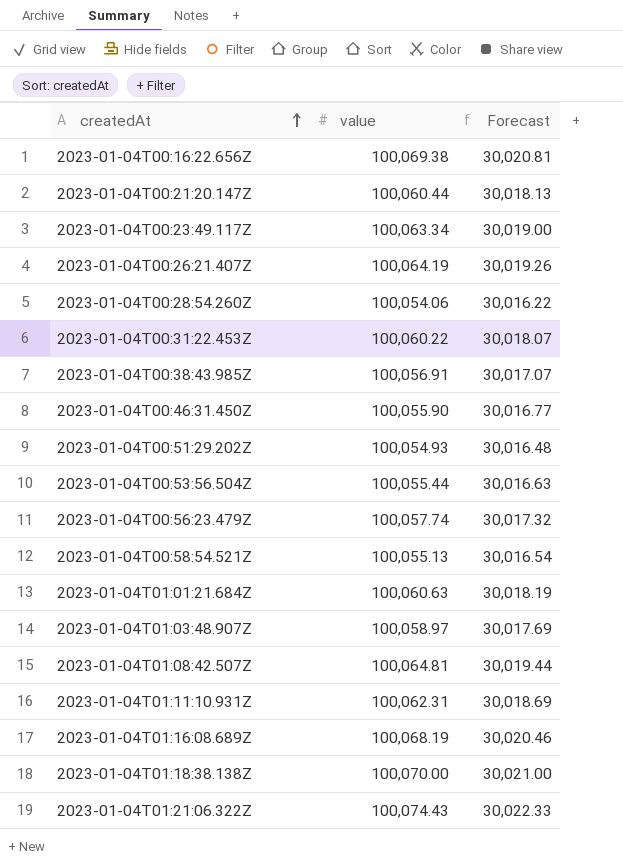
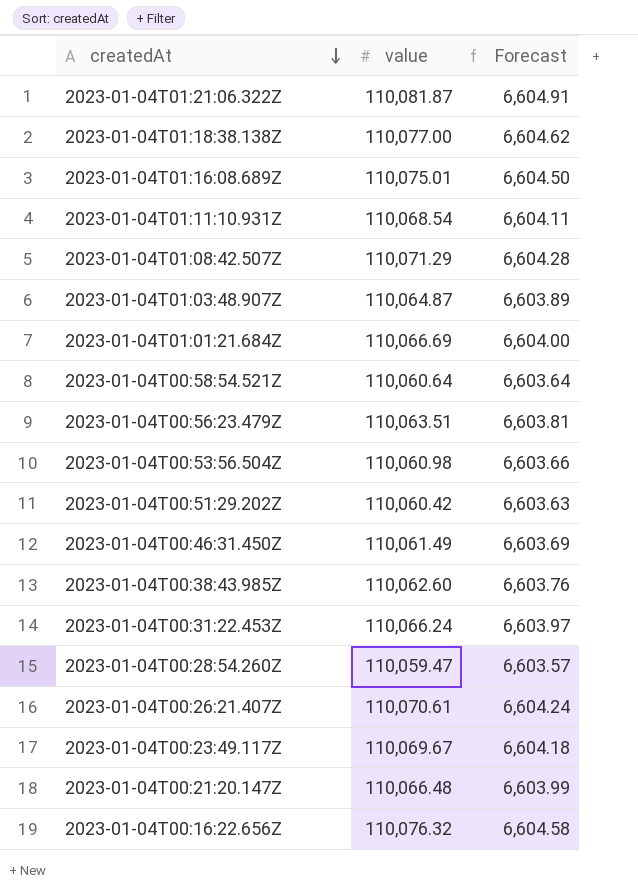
row order: createdAt ascending -> createdAt descending
column Forecast | formula: [value] * 0.3 -> [value] * 0.06
2023-01-04T01:21:06.322Z | value: 100,074.43 -> 110,081.87
2023-01-04T01:18:38.138Z | value: 100,070.00 -> 110,077.00
2023-01-04T01:16:08.689Z | value: 100,068.19 -> 110,075.01
2023-01-04T01:11:10.931Z | value: 100,062.31 -> 110,068.54
2023-01-04T01:08:42.507Z | value: 100,064.81 -> 110,071.29
2023-01-04T01:03:48.907Z | value: 100,058.97 -> 110,064.87
2023-01-04T01:01:21.684Z | value: 100,060.63 -> 110,066.69
2023-01-04T00:58:54.521Z | value: 100,055.13 -> 110,060.64
2023-01-04T00:56:23.479Z | value: 100,057.74 -> 110,063.51
2023-01-04T00:53:56.504Z | value: 100,055.44 -> 110,060.98
2023-01-04T00:51:29.202Z | value: 100,054.93 -> 110,060.42
2023-01-04T00:46:31.450Z | value: 100,055.90 -> 110,061.49
2023-01-04T00:38:43.985Z | value: 100,056.91 -> 110,062.60
2023-01-04T00:31:22.453Z | value: 100,060.22 -> 110,066.24
2023-01-04T00:28:54.260Z | value: 100,054.06 -> 110,059.47
2023-01-04T00:26:21.407Z | value: 100,064.19 -> 110,070.61
2023-01-04T00:23:49.117Z | value: 100,063.34 -> 110,069.67
2023-01-04T00:21:20.147Z | value: 100,060.44 -> 110,066.48
2023-01-04T00:16:22.656Z | value: 100,069.38 -> 110,076.32

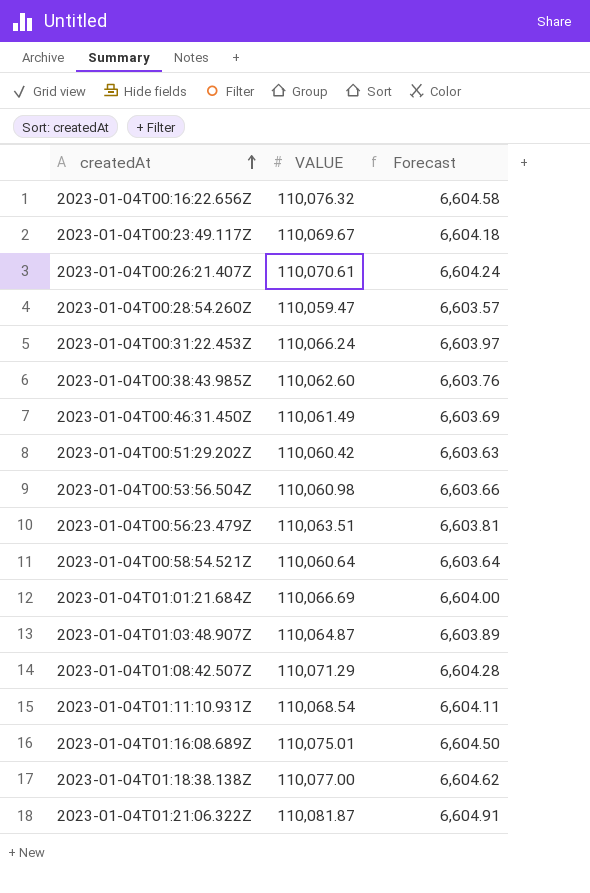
row order: createdAt descending -> createdAt ascending
column name: value -> VALUE
row 2023-01-04T00:21:20.147Z: 110,066.48 | 6,603.99 -> none

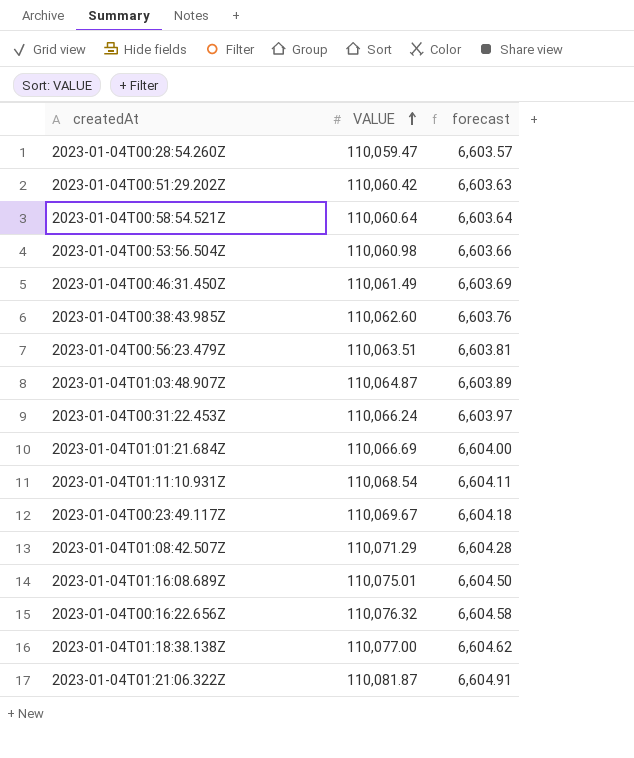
row order: createdAt ascending -> VALUE ascending
column name: Forecast -> forecast
row 2023-01-04T00:26:21.407Z: 110,070.61 | 6,604.24 -> none

